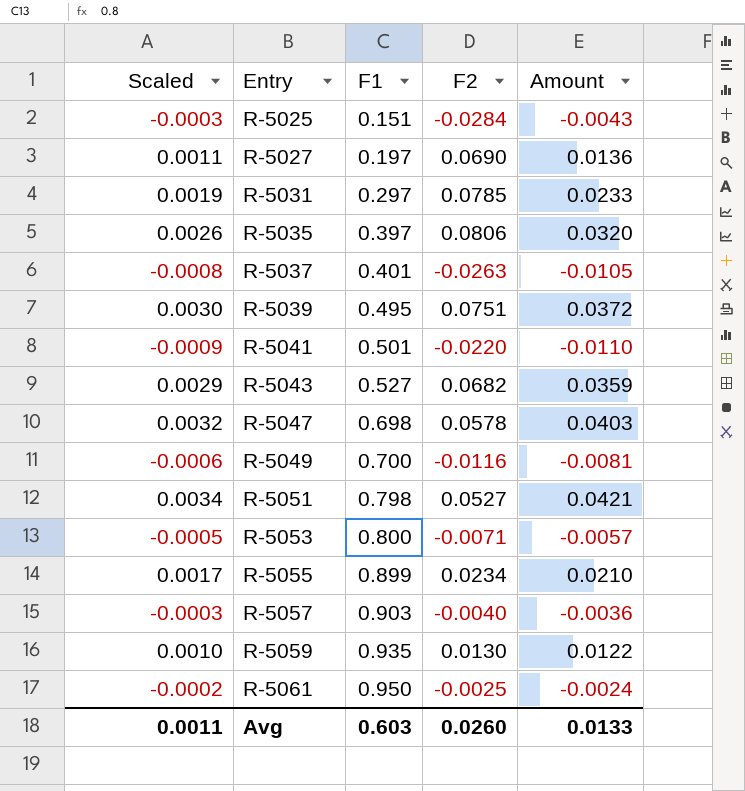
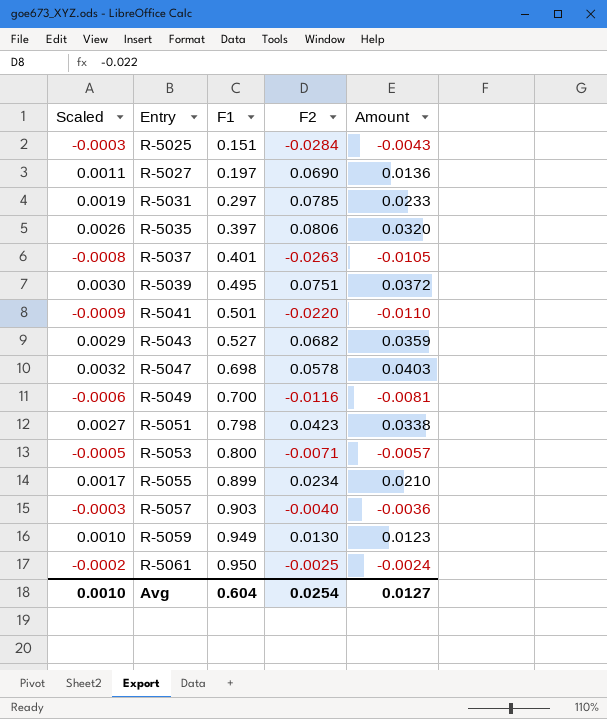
R-5051 | Scaled: 0.0034 -> 0.0027
R-5051 | F2: 0.0527 -> 0.0423
R-5051 | Amount: 0.0421 -> 0.0338
R-5059 | F1: 0.935 -> 0.949
R-5059 | Amount: 0.0122 -> 0.0123
Avg | Scaled: 0.0011 -> 0.0010
Avg | F1: 0.603 -> 0.604
Avg | F2: 0.0260 -> 0.0254
Avg | Amount: 0.0133 -> 0.0127

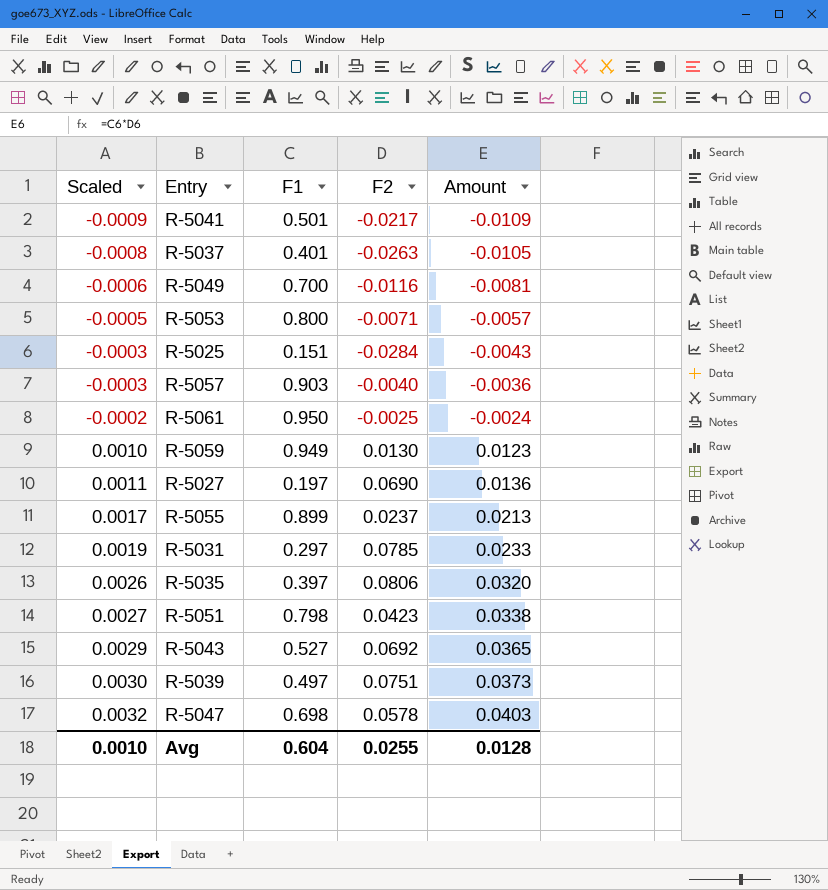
row order: Entry ascending -> Scaled ascending
R-5041 | F2: -0.0220 -> -0.0217
R-5041 | Amount: -0.0110 -> -0.0109
R-5055 | F2: 0.0234 -> 0.0237
R-5055 | Amount: 0.0210 -> 0.0213
R-5043 | F2: 0.0682 -> 0.0692
R-5043 | Amount: 0.0359 -> 0.0365
R-5039 | F1: 0.495 -> 0.497
R-5039 | Amount: 0.0372 -> 0.0373
Avg | F2: 0.0254 -> 0.0255
Avg | Amount: 0.0127 -> 0.0128

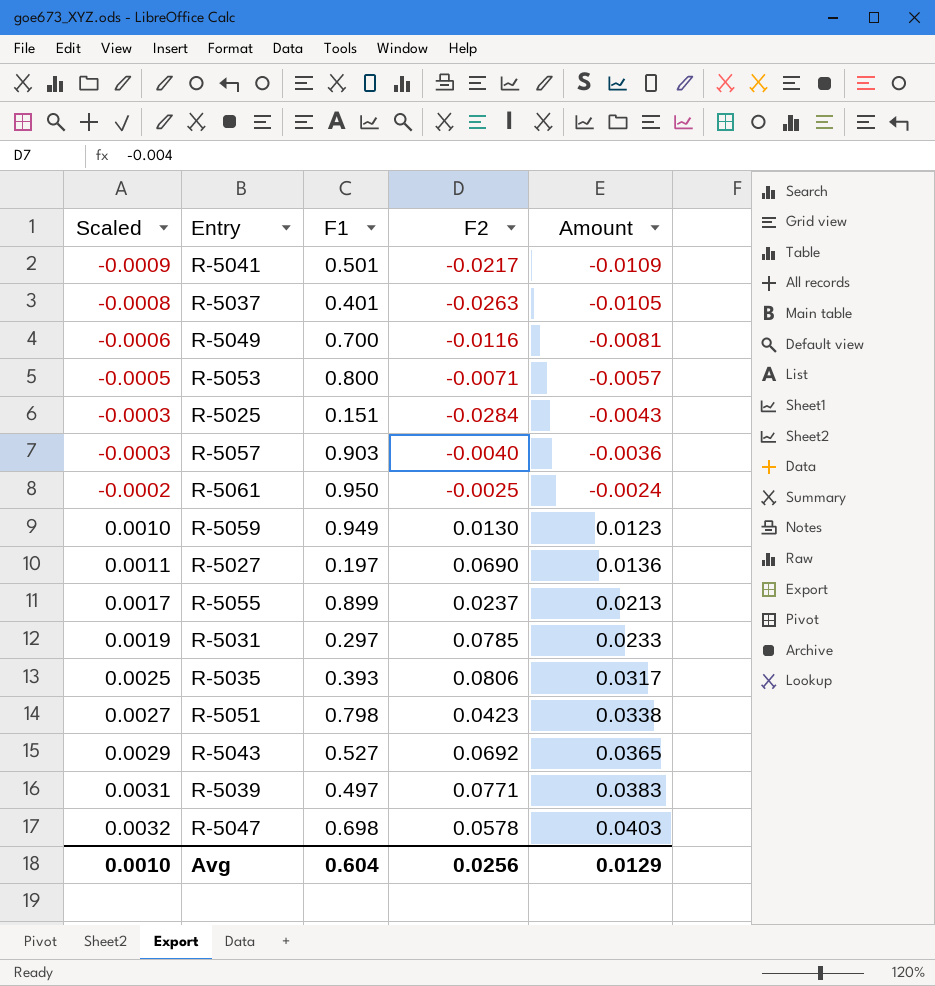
R-5035 | Scaled: 0.0026 -> 0.0025
R-5035 | F1: 0.397 -> 0.393
R-5035 | Amount: 0.0320 -> 0.0317
R-5039 | Scaled: 0.0030 -> 0.0031
R-5039 | F2: 0.0751 -> 0.0771
R-5039 | Amount: 0.0373 -> 0.0383
Avg | F2: 0.0255 -> 0.0256
Avg | Amount: 0.0128 -> 0.0129

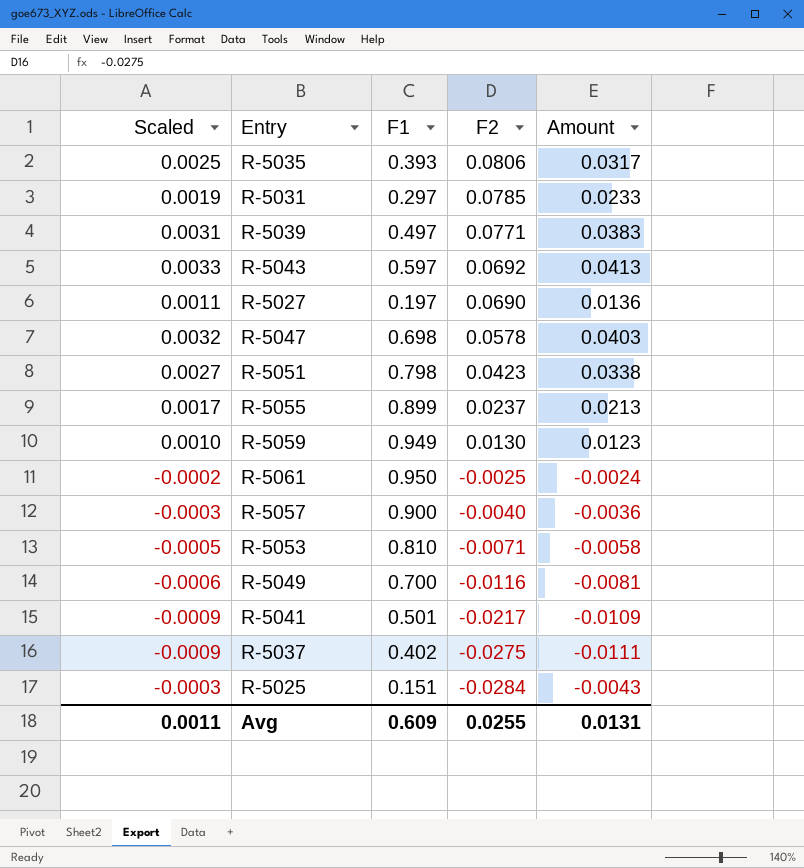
row order: Scaled ascending -> F2 descending
R-5043 | Scaled: 0.0029 -> 0.0033
R-5043 | F1: 0.527 -> 0.597
R-5043 | Amount: 0.0365 -> 0.0413
R-5057 | F1: 0.903 -> 0.900
R-5053 | F1: 0.800 -> 0.810
R-5053 | Amount: -0.0057 -> -0.0058
R-5037 | Scaled: -0.0008 -> -0.0009
R-5037 | F1: 0.401 -> 0.402
R-5037 | F2: -0.0263 -> -0.0275
R-5037 | Amount: -0.0105 -> -0.0111
Avg | Scaled: 0.0010 -> 0.0011
Avg | F1: 0.604 -> 0.609
Avg | F2: 0.0256 -> 0.0255
Avg | Amount: 0.0129 -> 0.0131

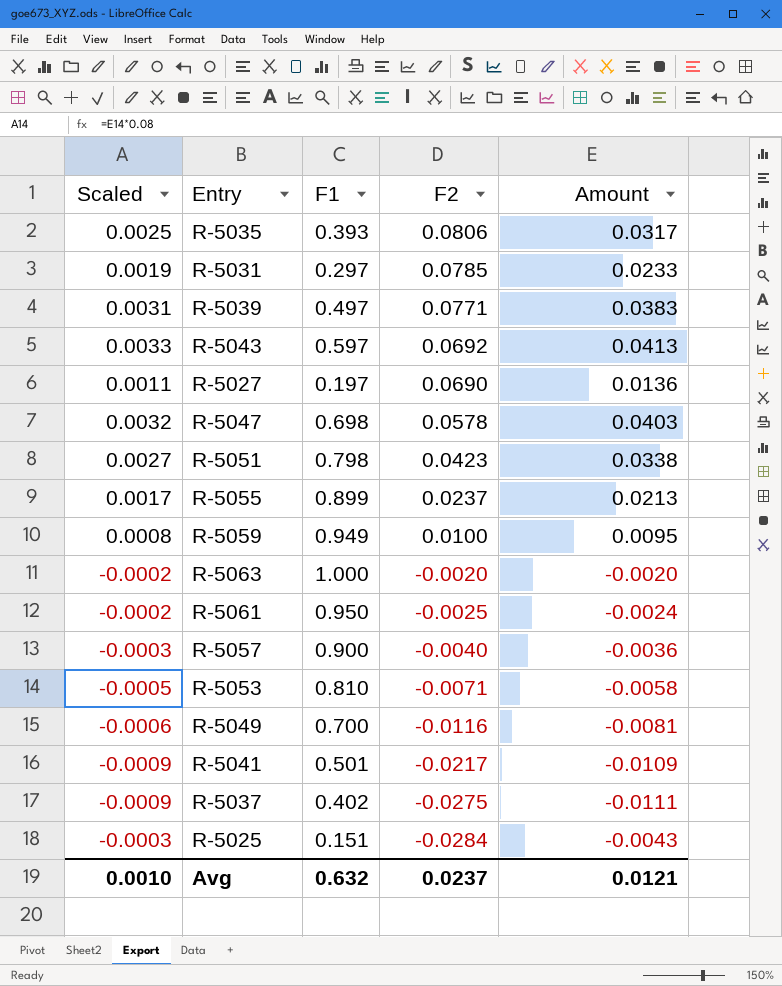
R-5059 | Scaled: 0.0010 -> 0.0008
R-5059 | F2: 0.0130 -> 0.0100
R-5059 | Amount: 0.0123 -> 0.0095
row R-5063: none -> -0.0002 | 1.000 | -0.0020 | -0.0020
Avg | Scaled: 0.0011 -> 0.0010
Avg | F1: 0.609 -> 0.632
Avg | F2: 0.0255 -> 0.0237
Avg | Amount: 0.0131 -> 0.0121

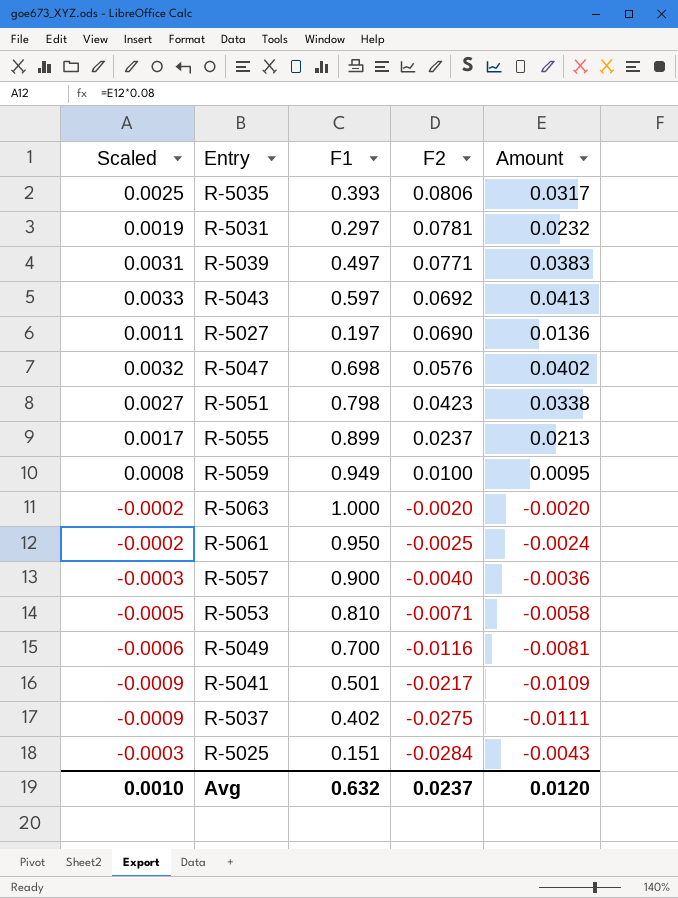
R-5031 | F2: 0.0785 -> 0.0781
R-5031 | Amount: 0.0233 -> 0.0232
R-5047 | F2: 0.0578 -> 0.0576
R-5047 | Amount: 0.0403 -> 0.0402
Avg | Amount: 0.0121 -> 0.0120

